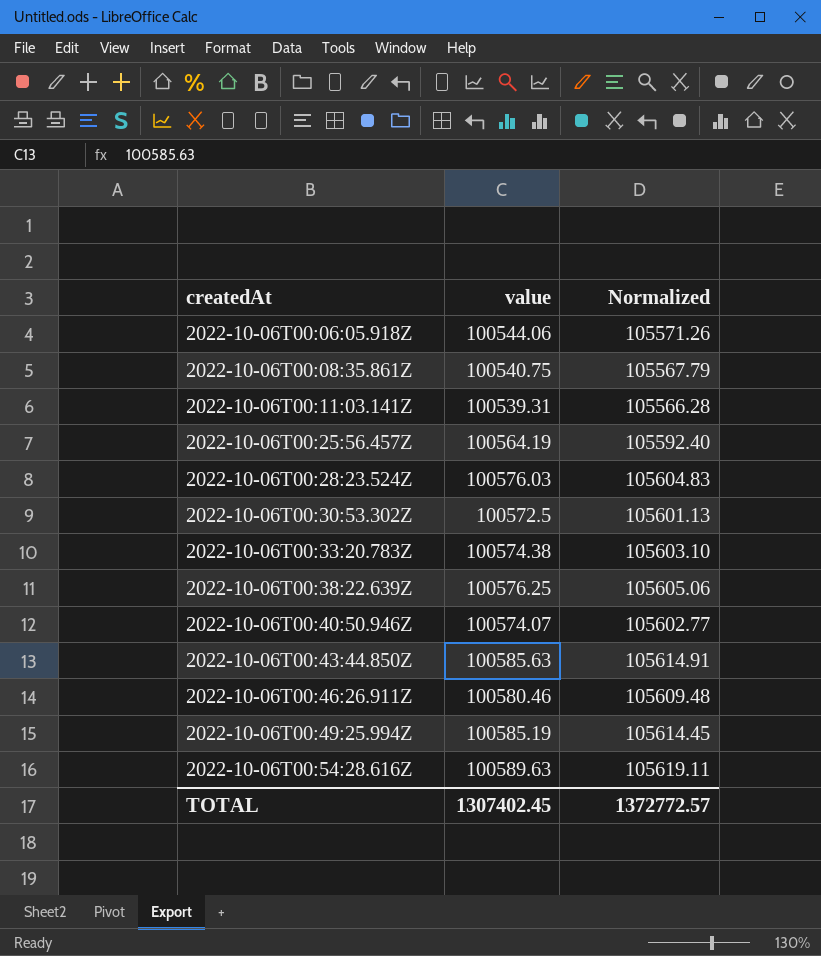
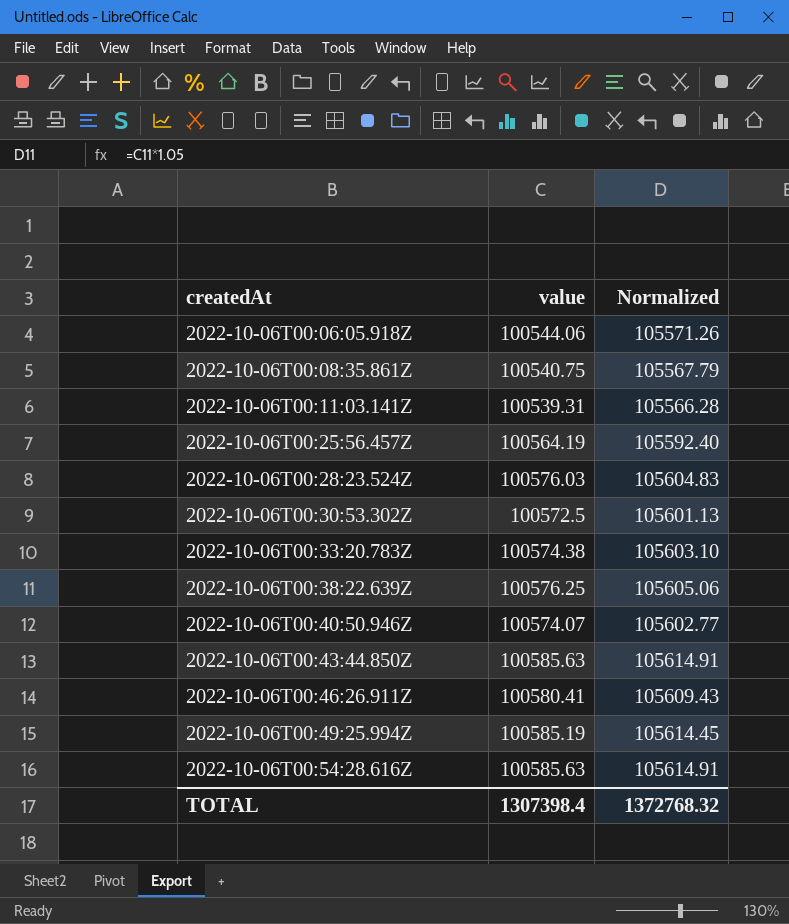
2022-10-06T00:46:26.911Z | value: 100580.46 -> 100580.41
2022-10-06T00:46:26.911Z | Normalized: 105609.48 -> 105609.43
2022-10-06T00:54:28.616Z | value: 100589.63 -> 100585.63
2022-10-06T00:54:28.616Z | Normalized: 105619.11 -> 105614.91
TOTAL | value: 1307402.45 -> 1307398.4
TOTAL | Normalized: 1372772.57 -> 1372768.32

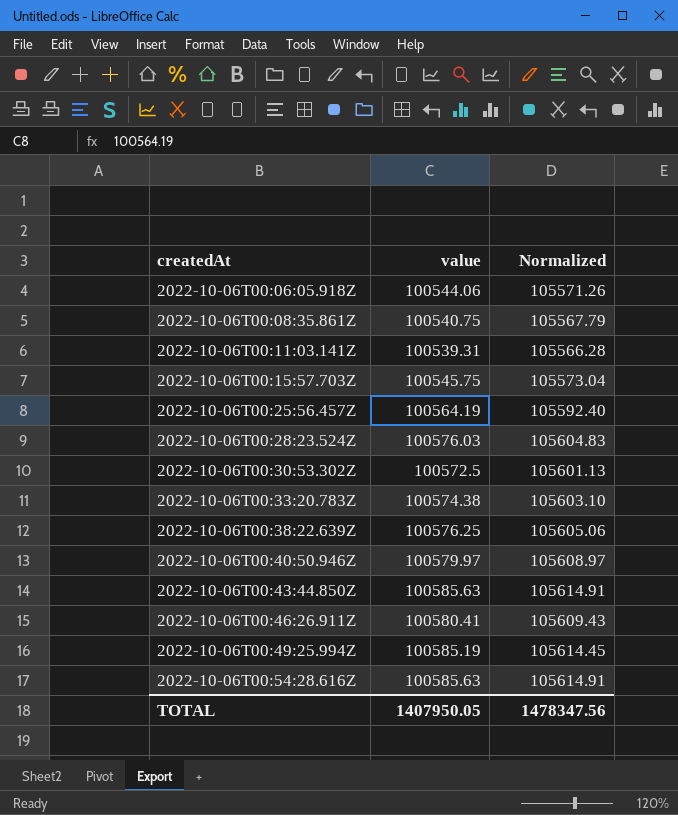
row 2022-10-06T00:15:57.703Z: none -> 100545.75 | 105573.04
2022-10-06T00:40:50.946Z | value: 100574.07 -> 100579.97
2022-10-06T00:40:50.946Z | Normalized: 105602.77 -> 105608.97
TOTAL | value: 1307398.4 -> 1407950.05
TOTAL | Normalized: 1372768.32 -> 1478347.56

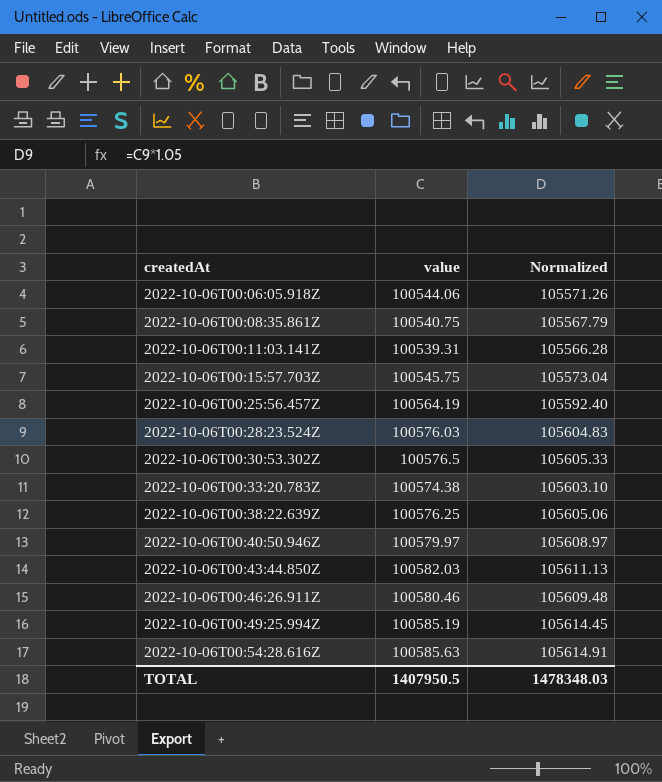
2022-10-06T00:30:53.302Z | value: 100572.5 -> 100576.5
2022-10-06T00:30:53.302Z | Normalized: 105601.13 -> 105605.33
2022-10-06T00:43:44.850Z | value: 100585.63 -> 100582.03
2022-10-06T00:43:44.850Z | Normalized: 105614.91 -> 105611.13
2022-10-06T00:46:26.911Z | value: 100580.41 -> 100580.46
2022-10-06T00:46:26.911Z | Normalized: 105609.43 -> 105609.48
TOTAL | value: 1407950.05 -> 1407950.5
TOTAL | Normalized: 1478347.56 -> 1478348.03

